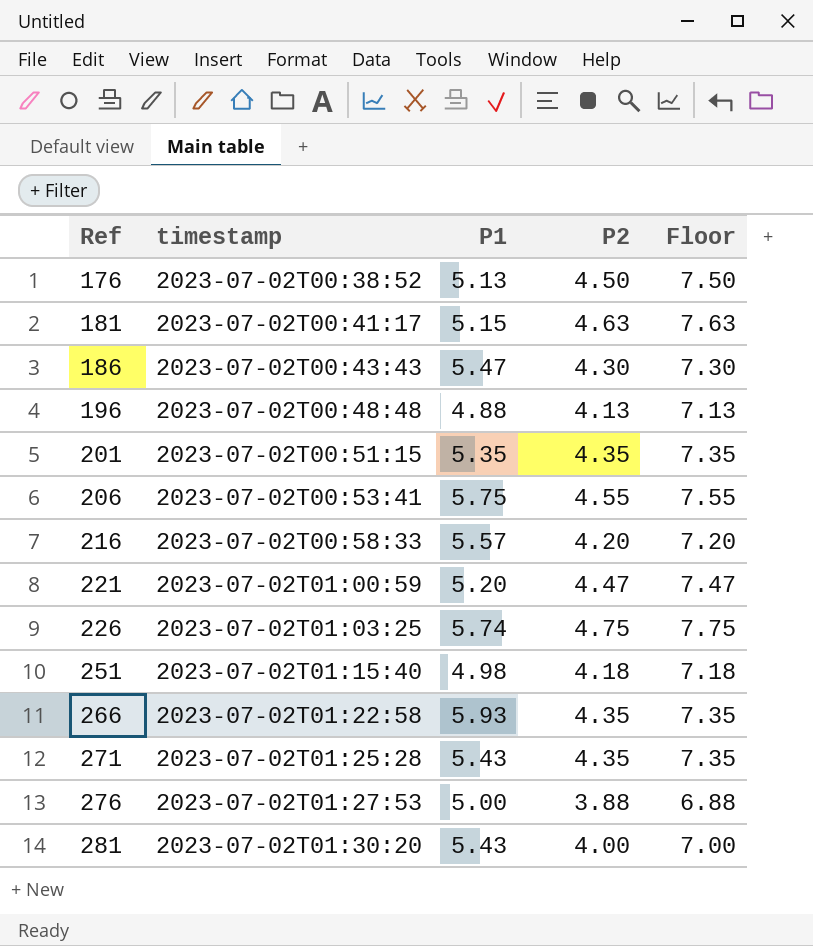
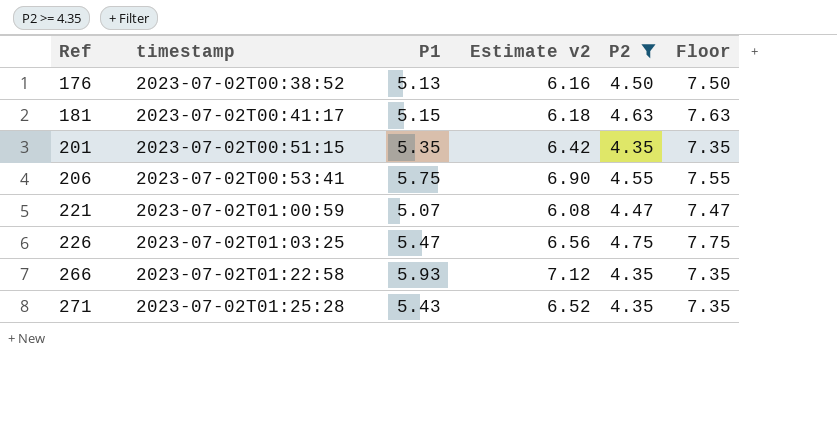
filter: none -> P2 >= 4.35
column Estimate v2 | formula: none -> [P1] * 1.2
221 | P1: 5.20 -> 5.07
226 | P1: 5.74 -> 5.47

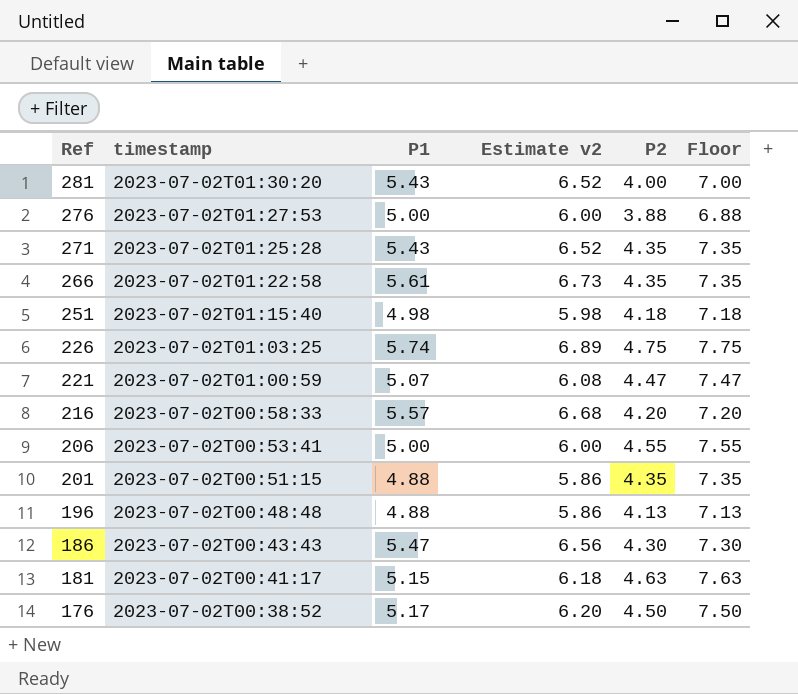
filter: P2 >= 4.35 -> none
row order: Ref ascending -> Ref descending
266 | P1: 5.93 -> 5.61
266 | Estimate v2: 7.12 -> 6.73
226 | P1: 5.47 -> 5.74
226 | Estimate v2: 6.56 -> 6.89
206 | P1: 5.75 -> 5.00
206 | Estimate v2: 6.90 -> 6.00
201 | P1: 5.35 -> 4.88
201 | Estimate v2: 6.42 -> 5.86
176 | P1: 5.13 -> 5.17
176 | Estimate v2: 6.16 -> 6.20

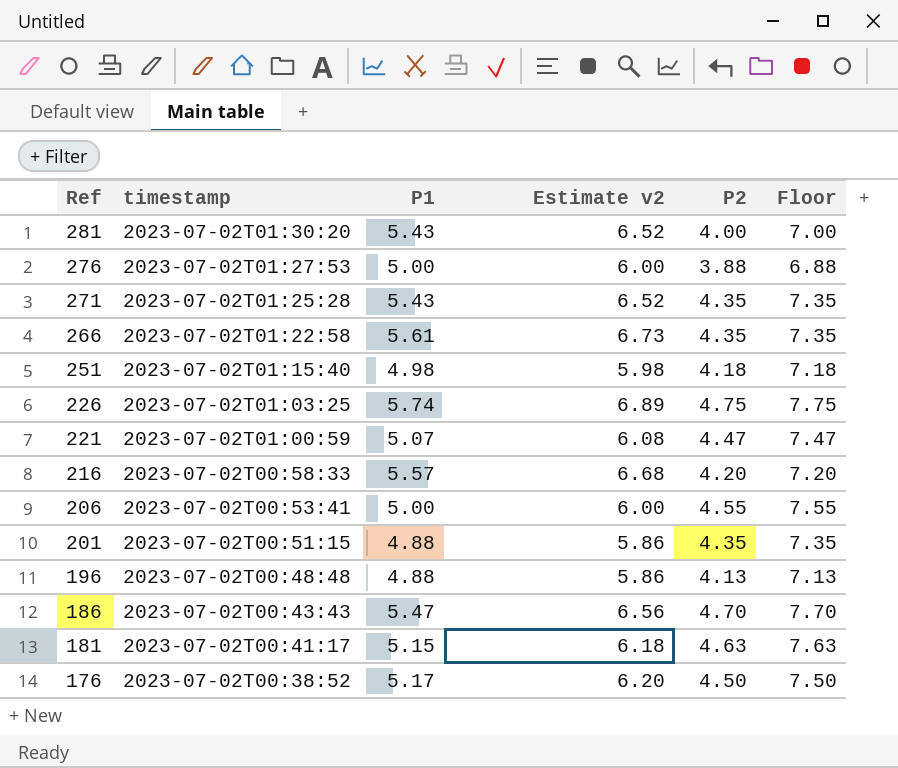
186 | P2: 4.30 -> 4.70
186 | Floor: 7.30 -> 7.70

